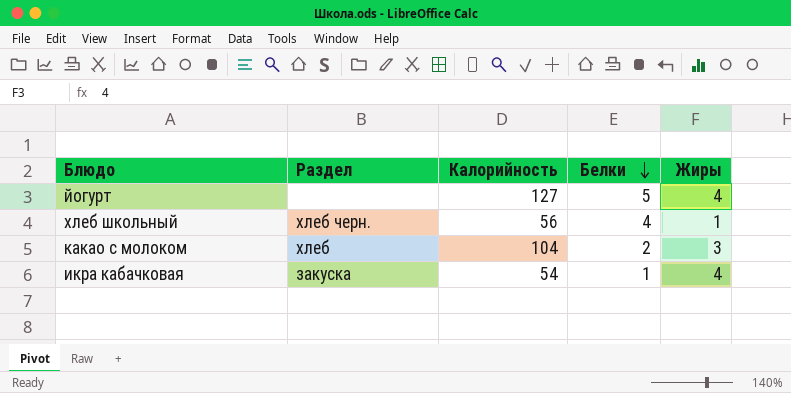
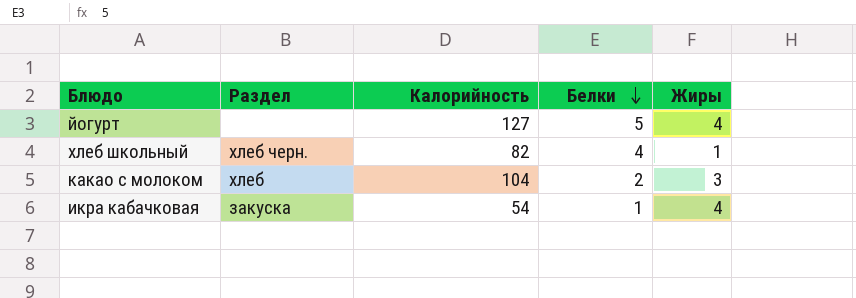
хлеб школьный | Калорийность: 56 -> 82

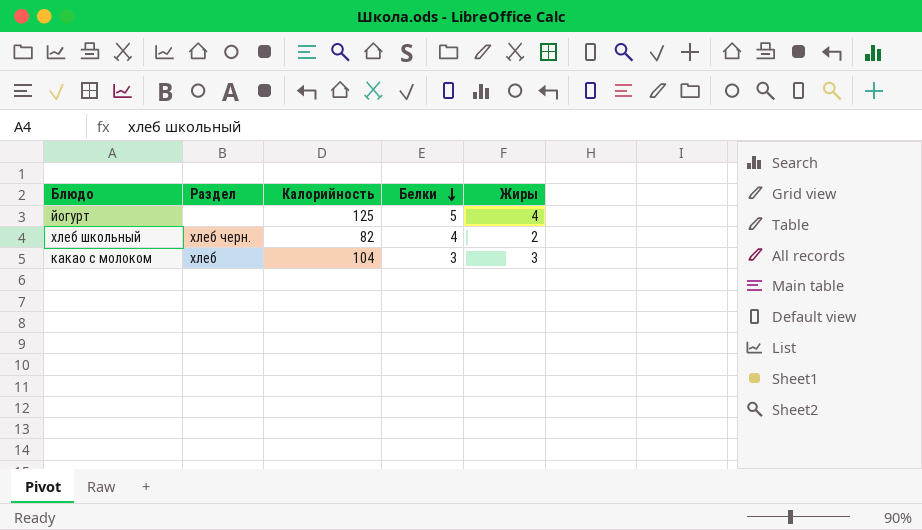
row икра кабачковая: закуска | 54 | 1 | 4 -> none
йогурт | Калорийность: 127 -> 125
хлеб школьный | Жиры: 1 -> 2
какао с молоком | Белки: 2 -> 3

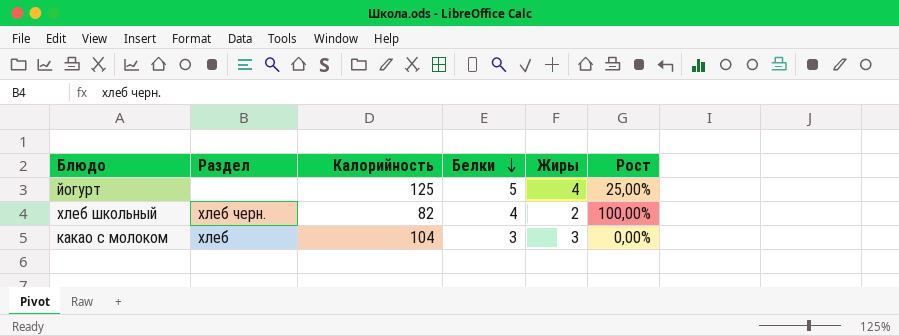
column Рост | formula: none -> ([Белки] - [Жиры]) / [Жиры]

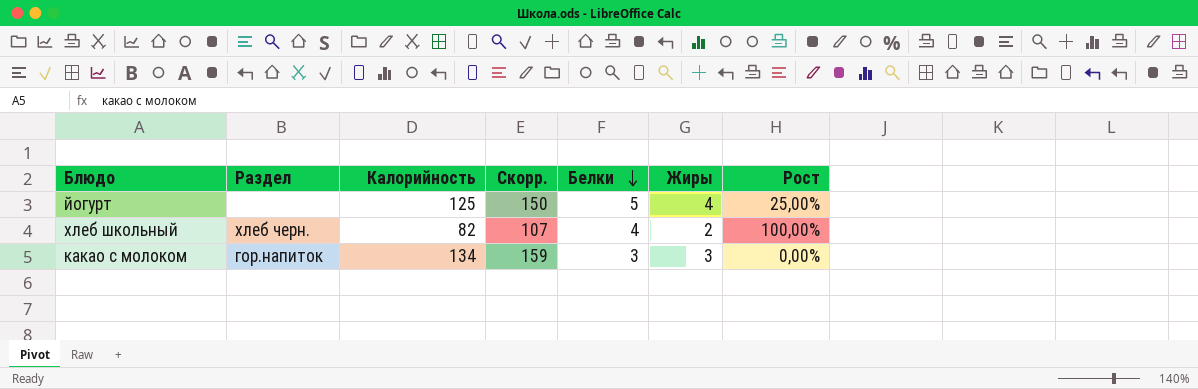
column Скорр. | formula: none -> [Калорийность] + 25
какао с молоком | Раздел: хлеб -> гор.напиток
какао с молоком | Калорийность: 104 -> 134

